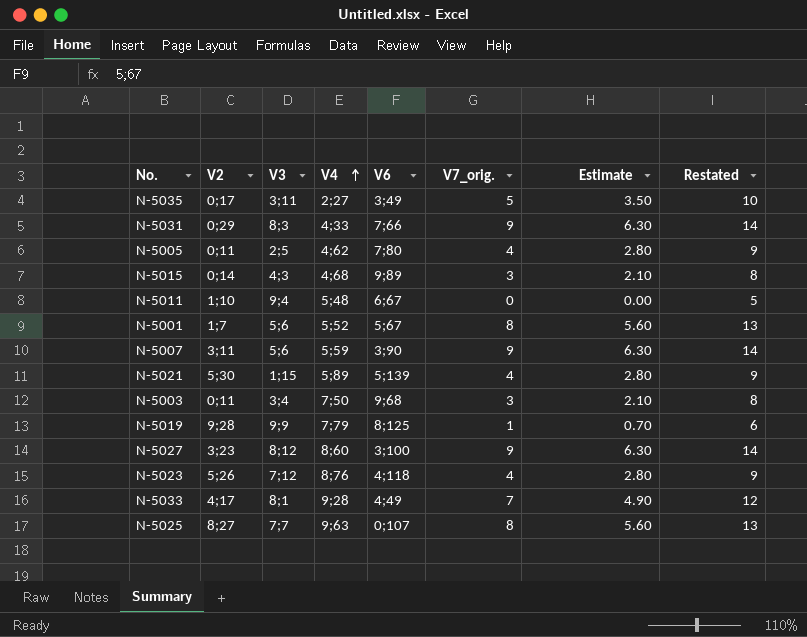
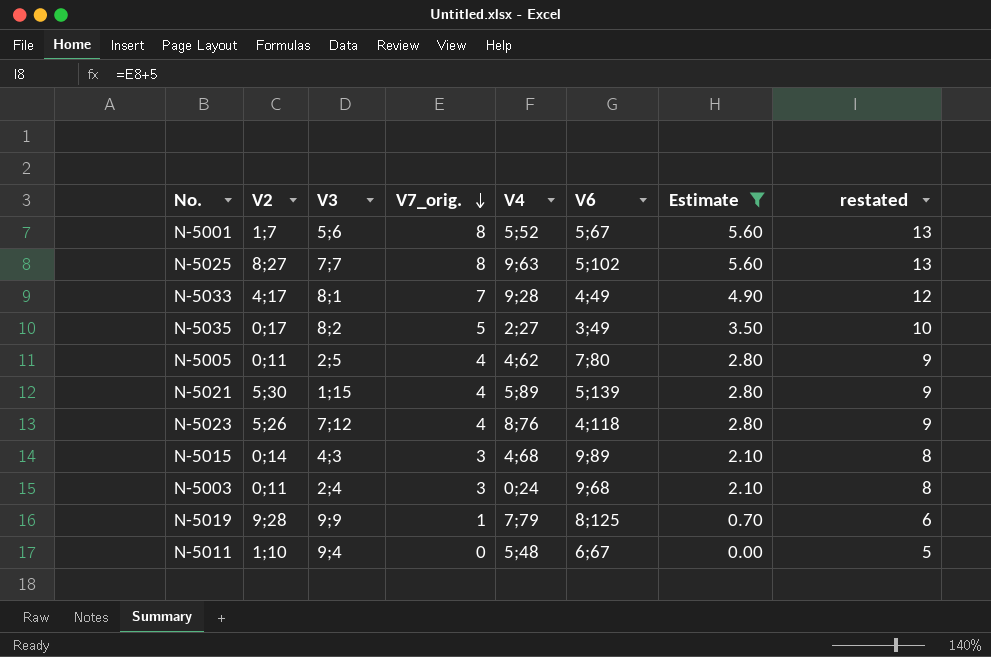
filter: none -> Estimate != 6.30
row order: V4 ascending -> V7_orig. descending
column V7_orig. | position: 6 -> 4
column name: Restated -> restated
N-5025 | V6: 0;107 -> 5;102
N-5035 | V3: 3;11 -> 8;2
N-5003 | V3: 3;4 -> 2;4
N-5003 | V4: 7;50 -> 0;24

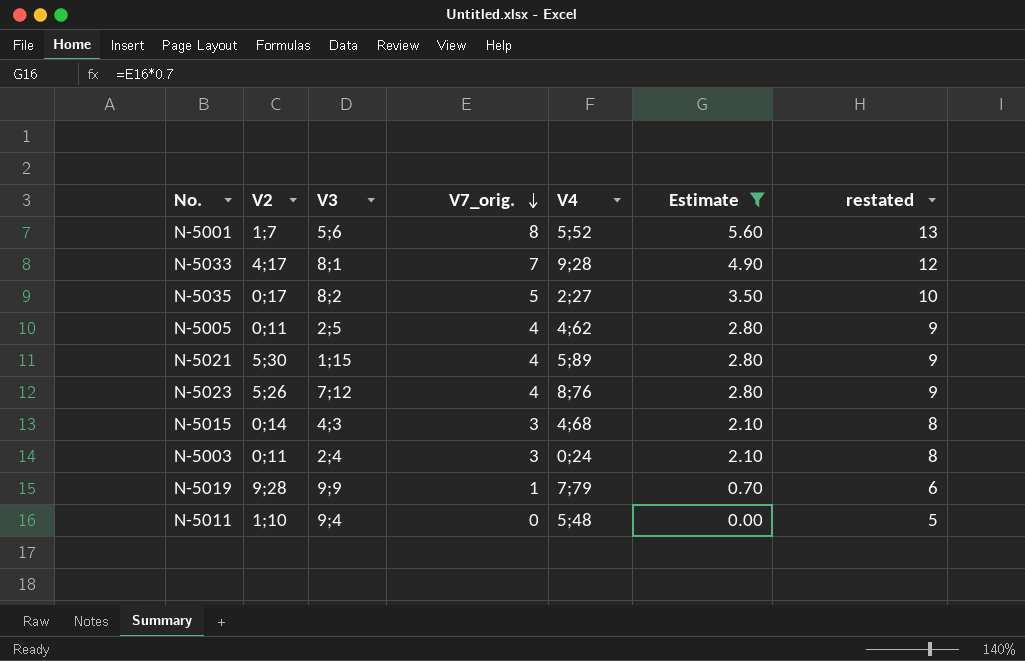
column V6 | position: 6 -> none
row N-5025: 8;27 | 7;7 | 8 | 9;63 | 5;102 | 5.60 | 13 -> none

